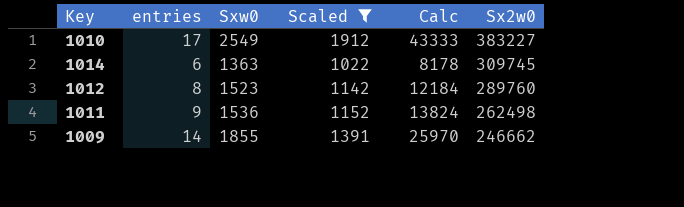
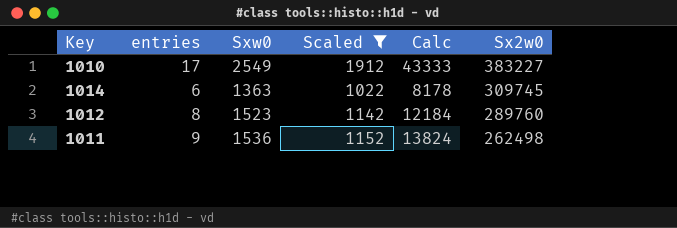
row 1009: 14 | 1855 | 1391 | 25970 | 246662 -> none

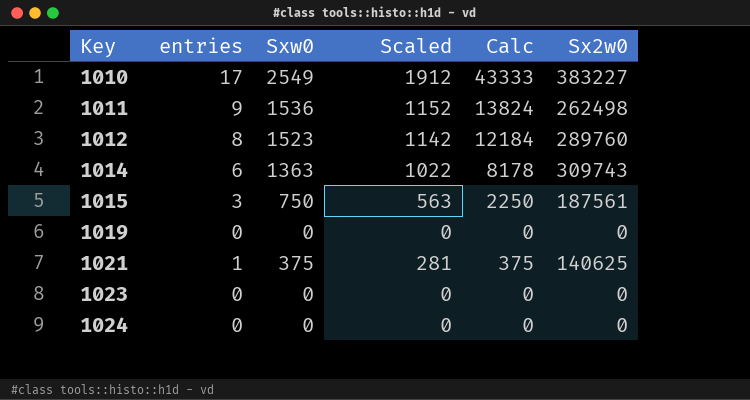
filter: Scaled >= 1022 -> none
row order: Sx2w0 descending -> Key ascending
1014 | Sx2w0: 309745 -> 309743

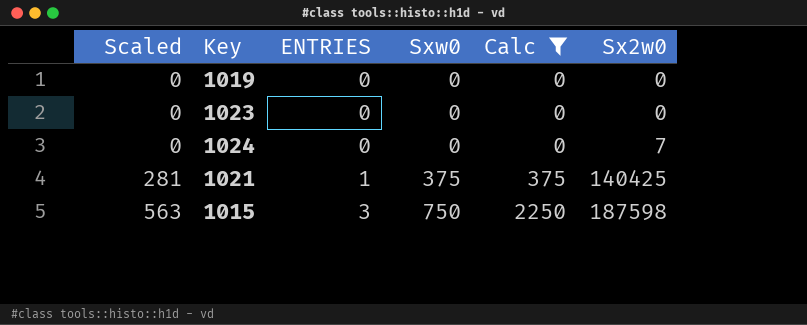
filter: none -> Calc <= 2250
row order: Key ascending -> Scaled ascending
column Scaled | position: 4 -> 1
column name: entries -> ENTRIES
1024 | Sx2w0: 0 -> 7
1021 | Sx2w0: 140625 -> 140425
1015 | Sx2w0: 187561 -> 187598

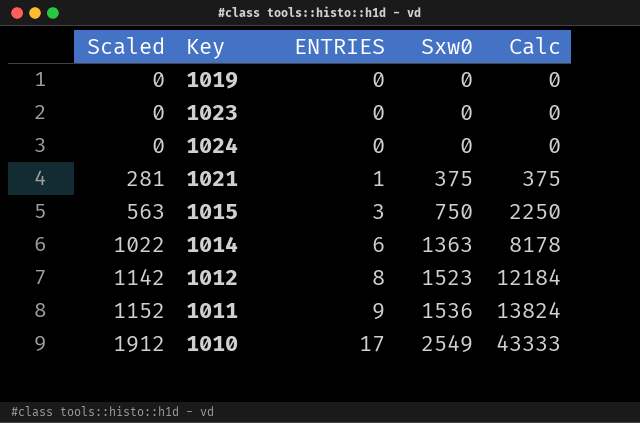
filter: Calc <= 2250 -> none
column Sx2w0 | position: 6 -> none

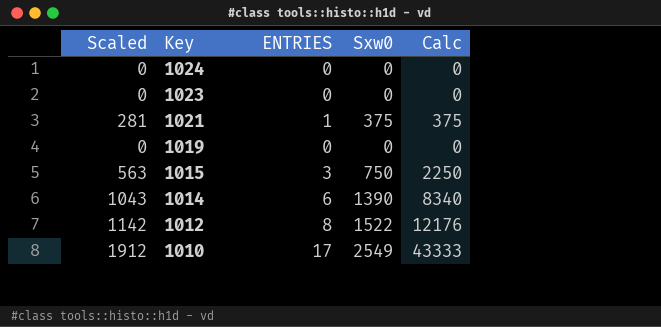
row order: Scaled ascending -> Key descending
row 1011: 1152 | 9 | 1536 | 13824 -> none
1014 | Scaled: 1022 -> 1043
1014 | Sxw0: 1363 -> 1390
1014 | Calc: 8178 -> 8340
1012 | Sxw0: 1523 -> 1522
1012 | Calc: 12184 -> 12176

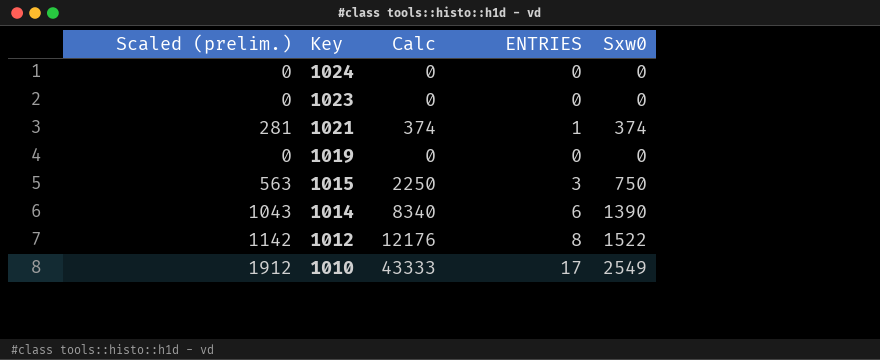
column name: Scaled -> Scaled (prelim.)
column Calc | position: 5 -> 3
1021 | Calc: 375 -> 374
1021 | Sxw0: 375 -> 374

